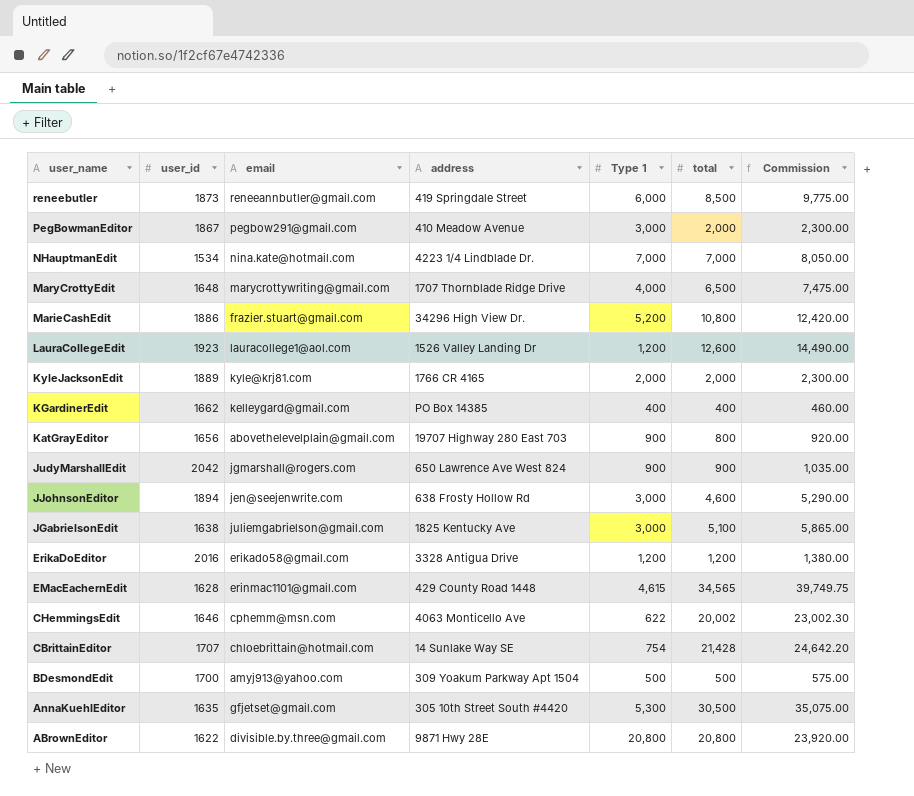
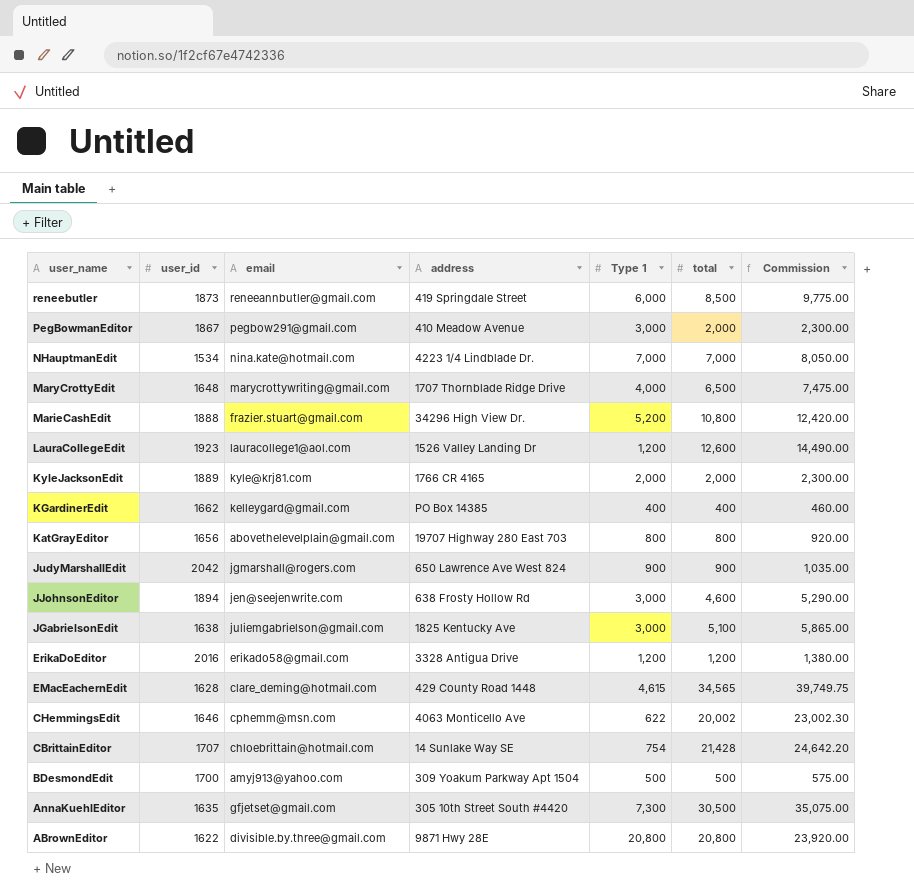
MarieCashEdit | user_id: 1886 -> 1888
KatGrayEditor | Type 1: 900 -> 800
EMacEachernEdit | email: erinmac1101@gmail.com -> clare_deming@hotmail.com
AnnaKuehlEditor | Type 1: 5,300 -> 7,300

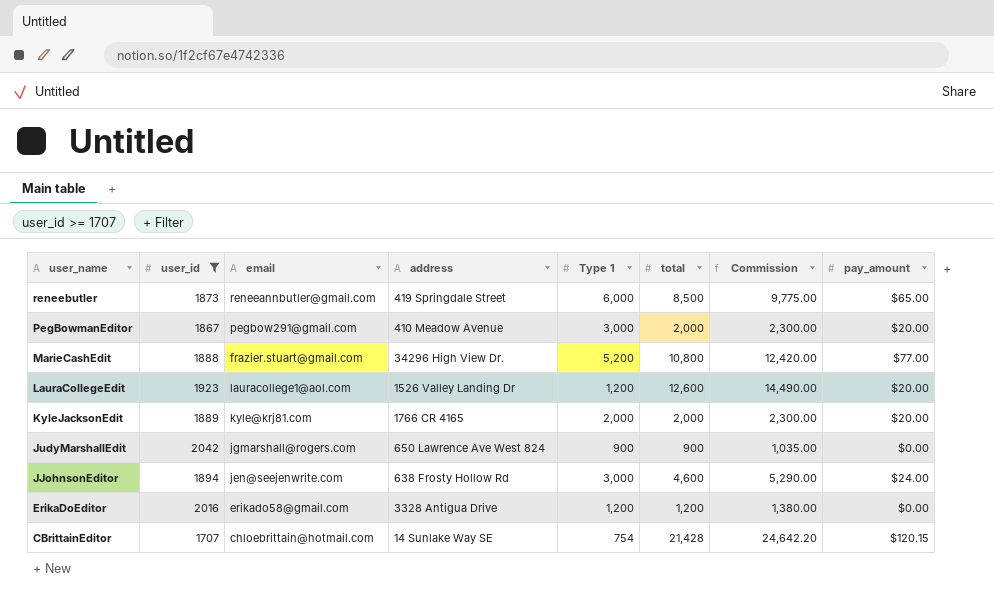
filter: none -> user_id >= 1707
column pay_amount | position: none -> 8

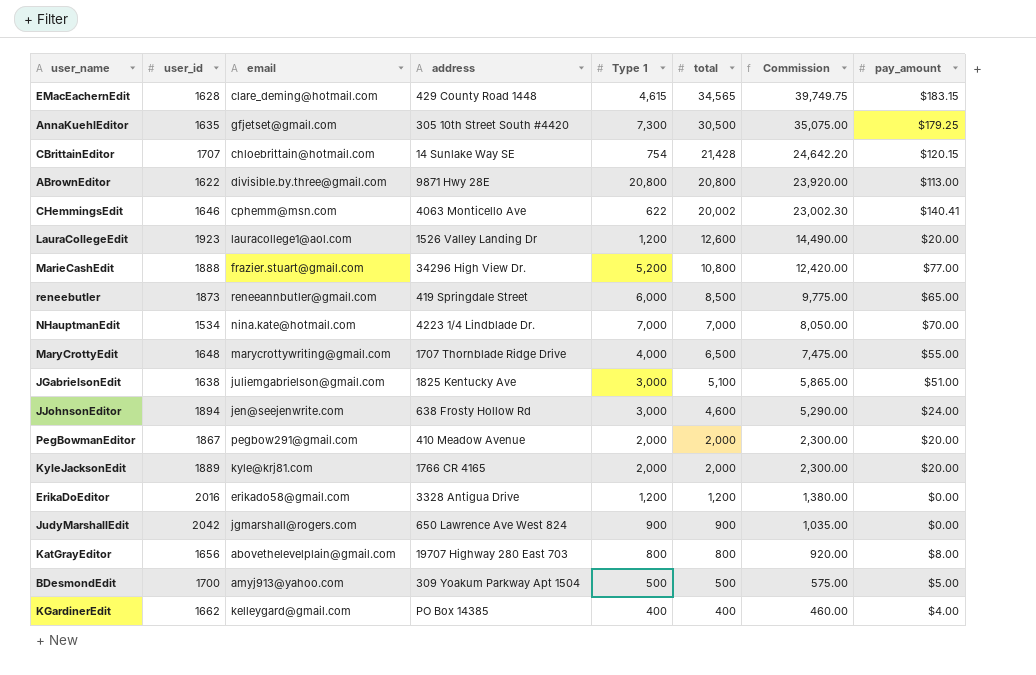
filter: user_id >= 1707 -> none
row order: user_name descending -> total descending
PegBowmanEditor | Type 1: 3,000 -> 2,000

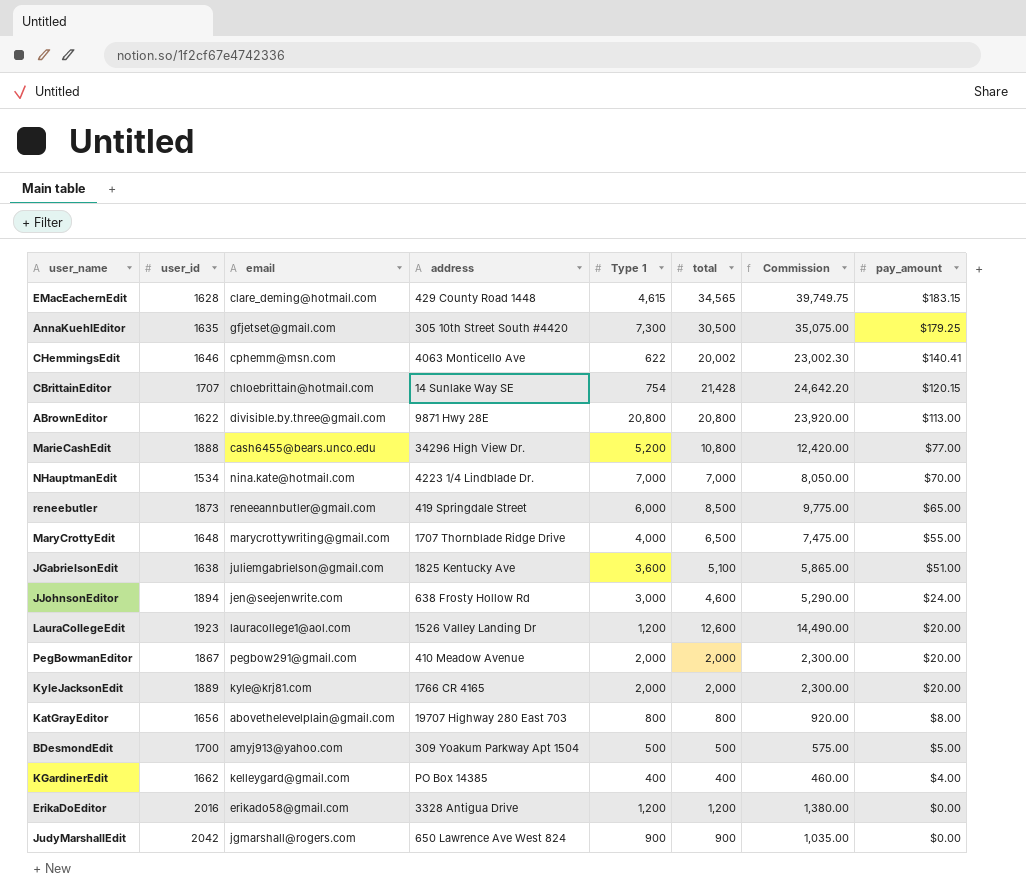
row order: total descending -> pay_amount descending
MarieCashEdit | email: frazier.stuart@gmail.com -> cash6455@bears.unco.edu
JGabrielsonEdit | Type 1: 3,000 -> 3,600

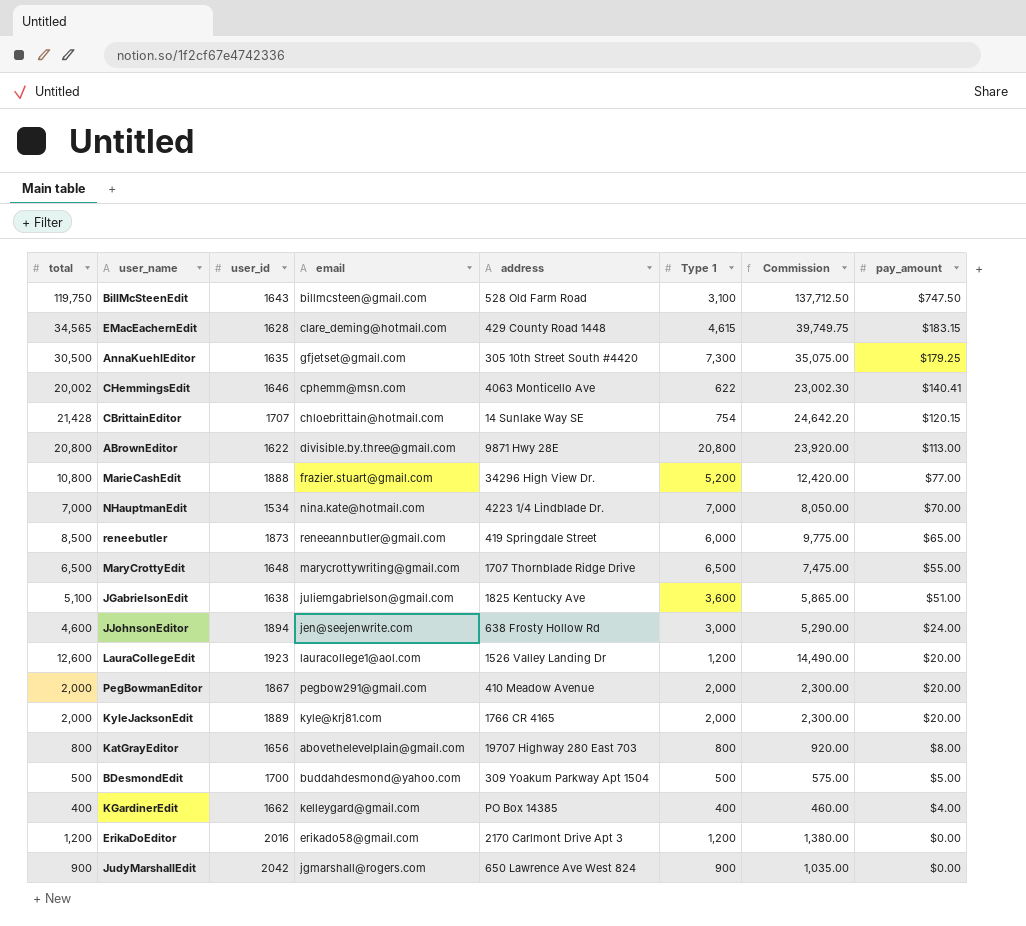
column total | position: 6 -> 1
row BillMcSteenEdit: none -> 119,750 | 1643 | billmcsteen@gmail.com | 528 Old Farm Road | 3,100 | 137,712.50 | $747.50
MarieCashEdit | email: cash6455@bears.unco.edu -> frazier.stuart@gmail.com
MaryCrottyEdit | Type 1: 4,000 -> 6,500
BDesmondEdit | email: amyj913@yahoo.com -> buddahdesmond@yahoo.com
ErikaDoEditor | address: 3328 Antigua Drive -> 2170 Carlmont Drive Apt 3

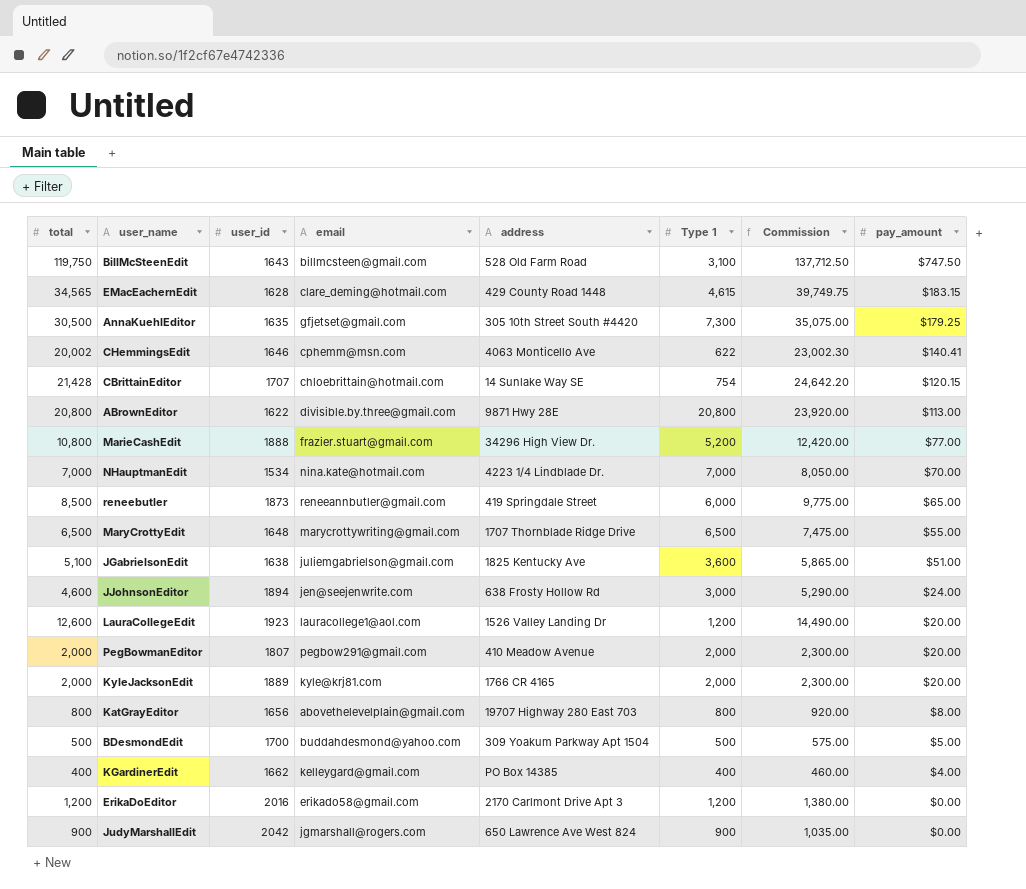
PegBowmanEditor | user_id: 1867 -> 1807

